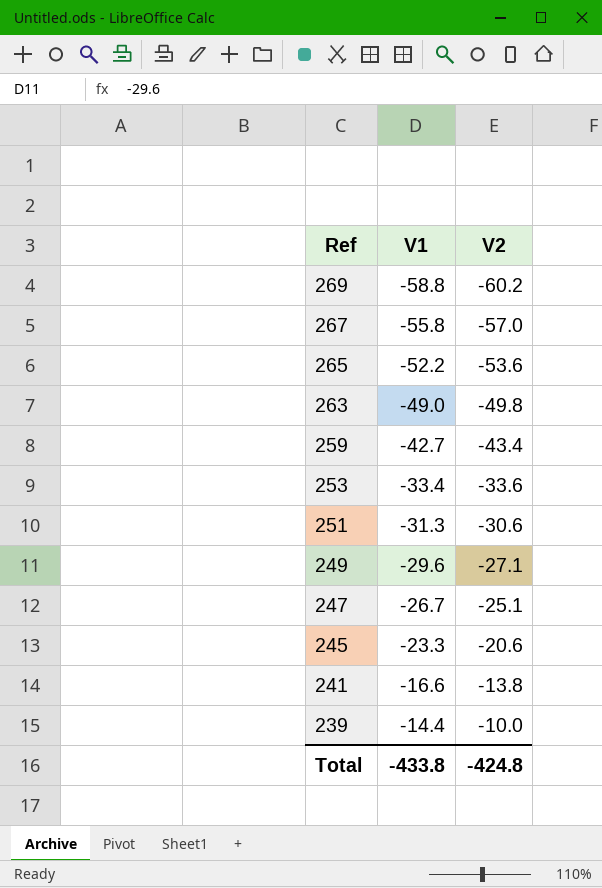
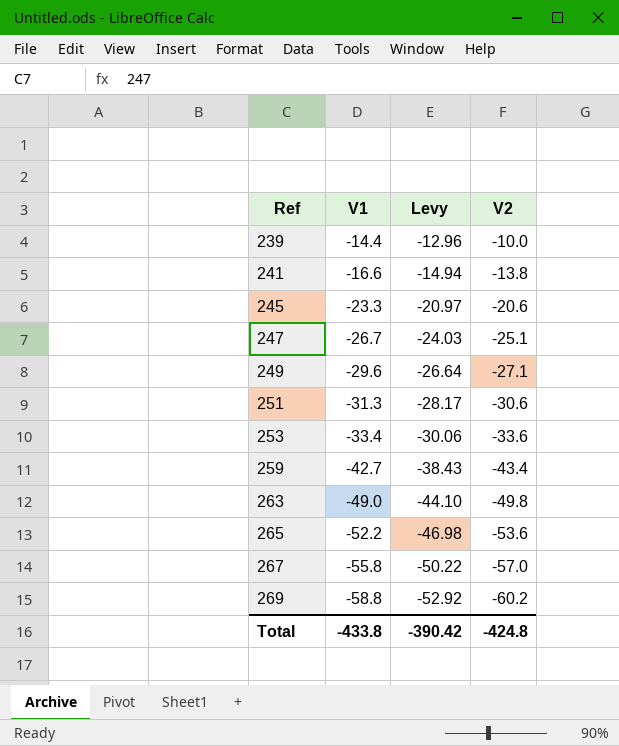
row order: Ref descending -> Ref ascending
column Levy | formula: none -> [V1] * 0.9

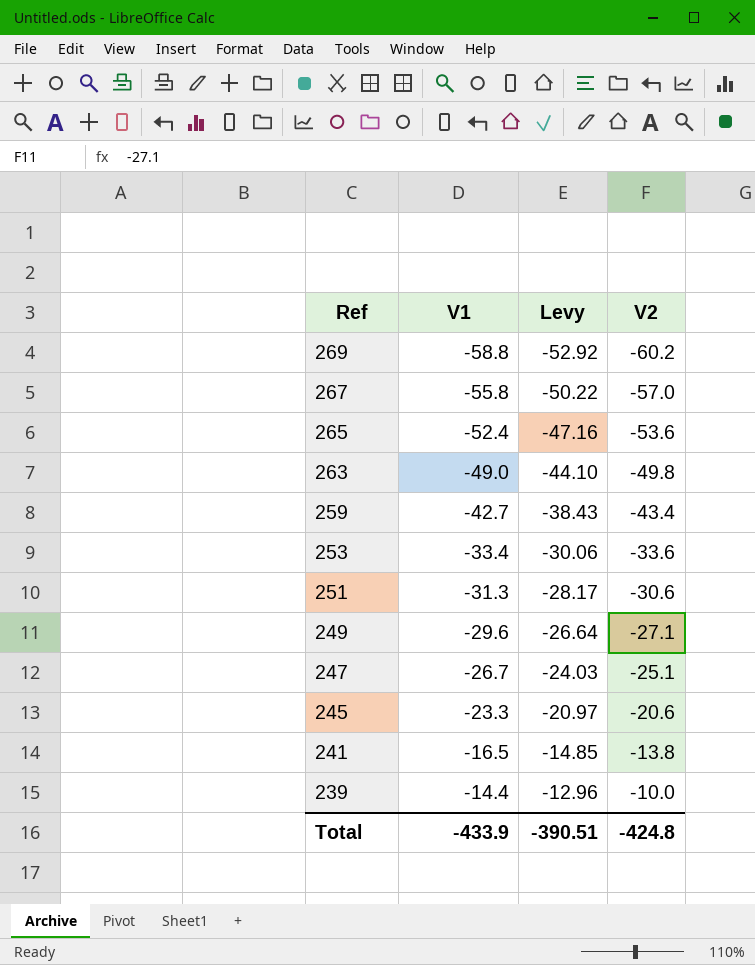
row order: Ref ascending -> Ref descending
265 | V1: -52.2 -> -52.4
265 | Levy: -46.98 -> -47.16
241 | V1: -16.6 -> -16.5
241 | Levy: -14.94 -> -14.85
Total | V1: -433.8 -> -433.9
Total | Levy: -390.42 -> -390.51

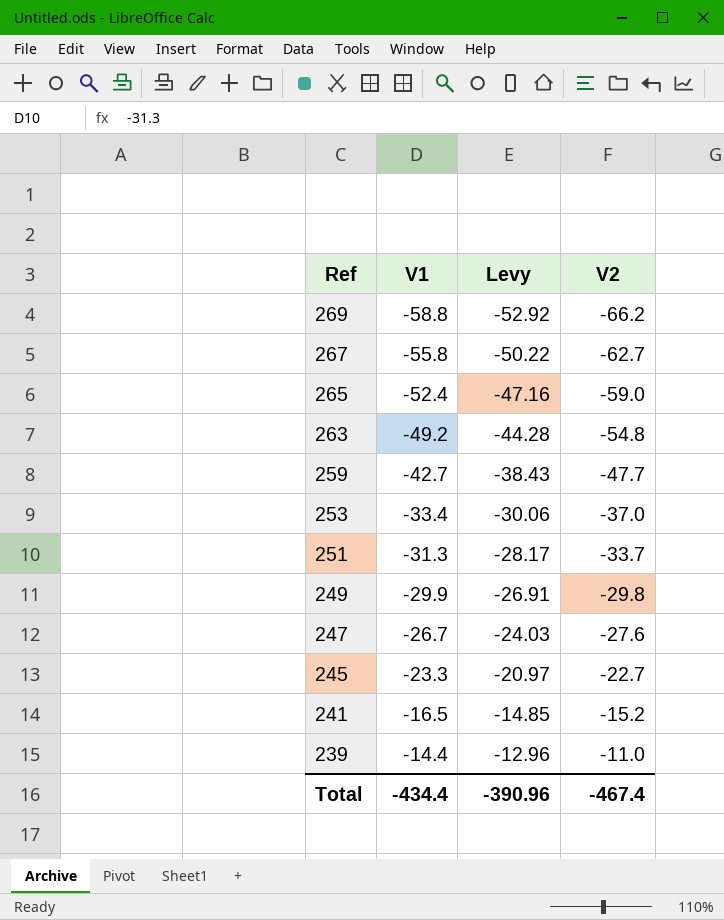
269 | V2: -60.2 -> -66.2
267 | V2: -57.0 -> -62.7
265 | V2: -53.6 -> -59.0
263 | V1: -49.0 -> -49.2
263 | Levy: -44.10 -> -44.28
263 | V2: -49.8 -> -54.8
259 | V2: -43.4 -> -47.7
253 | V2: -33.6 -> -37.0
251 | V2: -30.6 -> -33.7
249 | V1: -29.6 -> -29.9
249 | Levy: -26.64 -> -26.91
249 | V2: -27.1 -> -29.8
247 | V2: -25.1 -> -27.6
245 | V2: -20.6 -> -22.7
241 | V2: -13.8 -> -15.2
239 | V2: -10.0 -> -11.0
Total | V1: -433.9 -> -434.4
Total | Levy: -390.51 -> -390.96
Total | V2: -424.8 -> -467.4

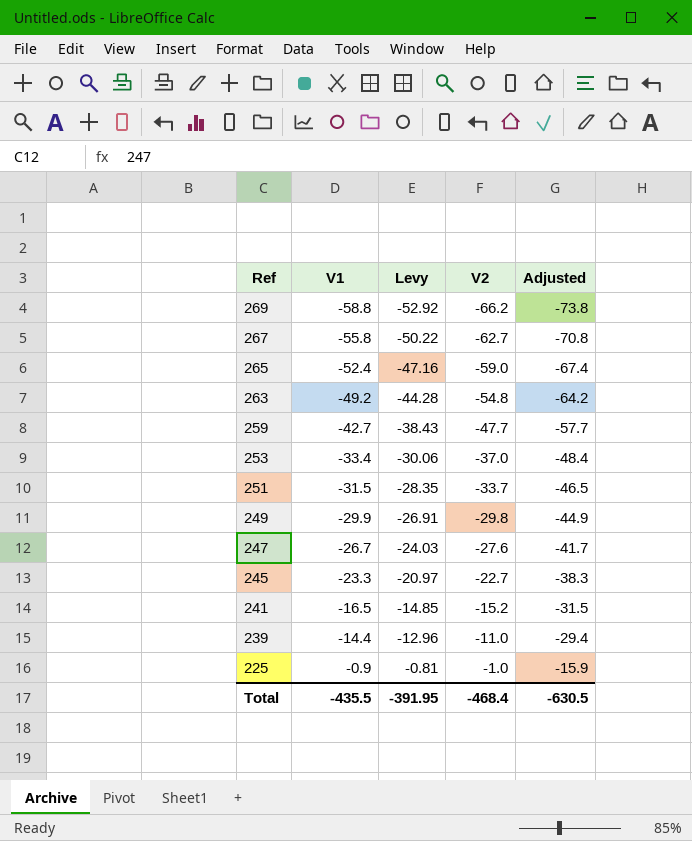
column Adjusted | formula: none -> [V1] - 15
251 | V1: -31.3 -> -31.5
251 | Levy: -28.17 -> -28.35
row 225: none -> -0.9 | -0.81 | -1.0 | -15.9
Total | V1: -434.4 -> -435.5
Total | Levy: -390.96 -> -391.95
Total | V2: -467.4 -> -468.4

